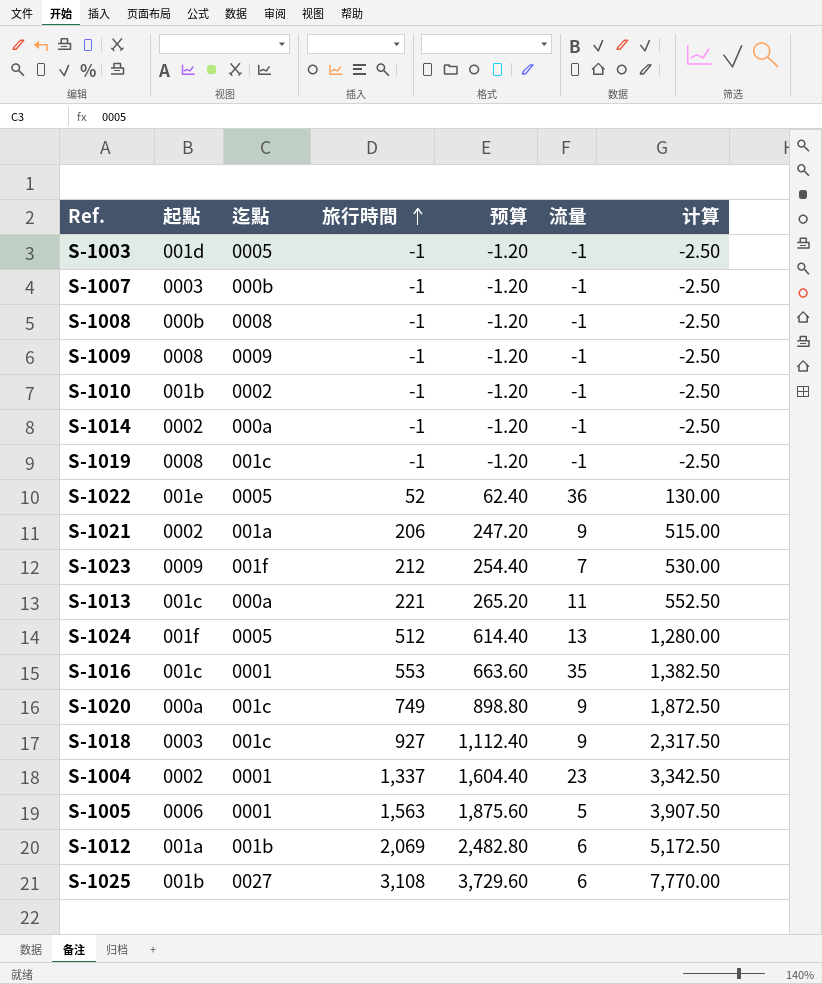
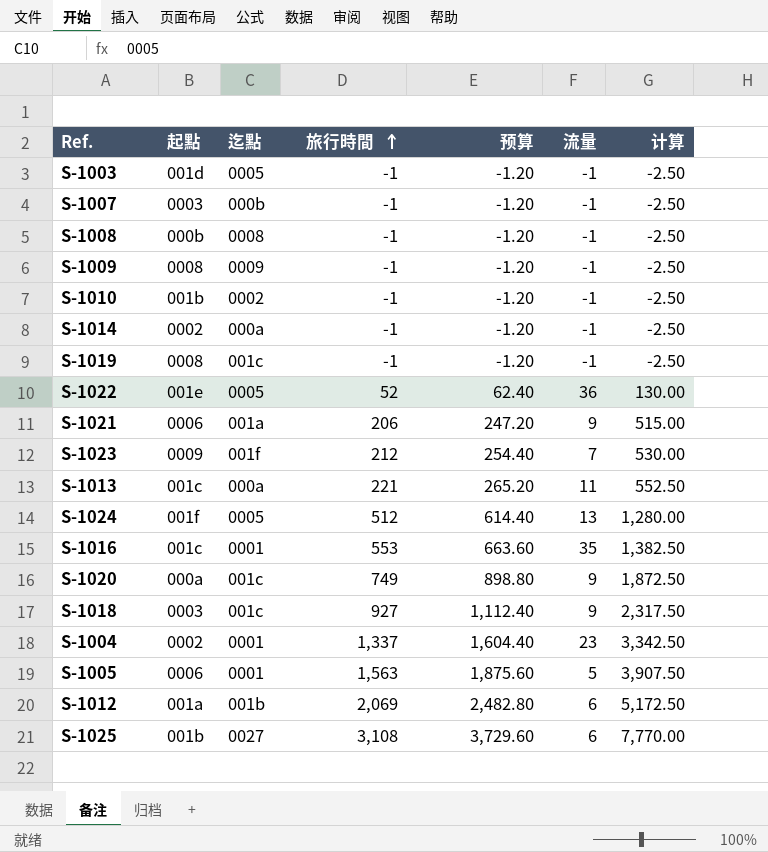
S-1021 | 起點: 0002 -> 0006

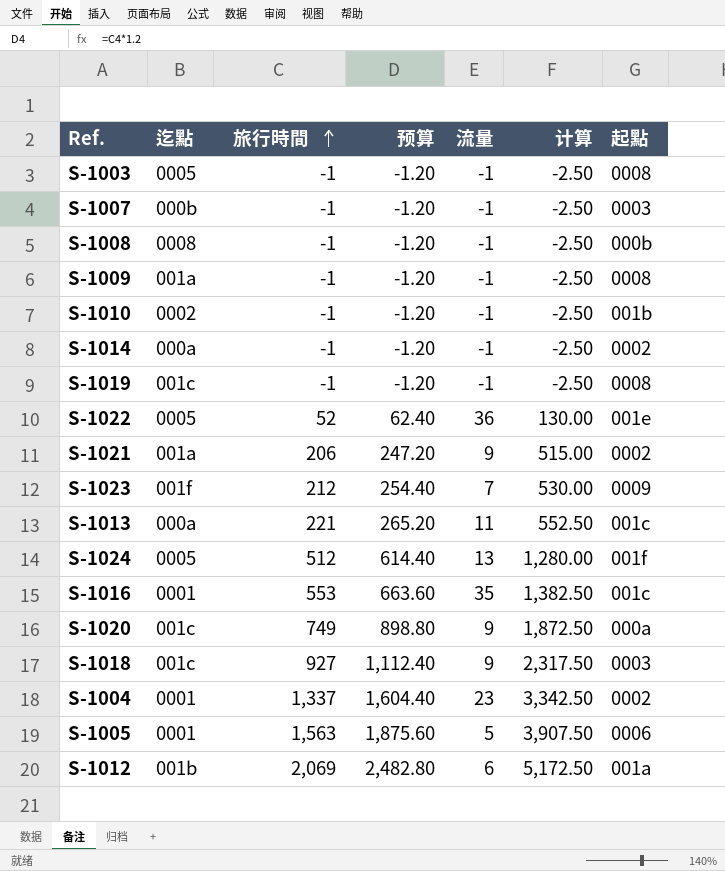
column 起點 | position: 2 -> 7
row S-1025: 001b | 0027 | 3,108 | 3,729.60 | 6 | 7,770.00 -> none
S-1003 | 起點: 001d -> 0008
S-1009 | 迄點: 0009 -> 001a
S-1021 | 起點: 0006 -> 0002

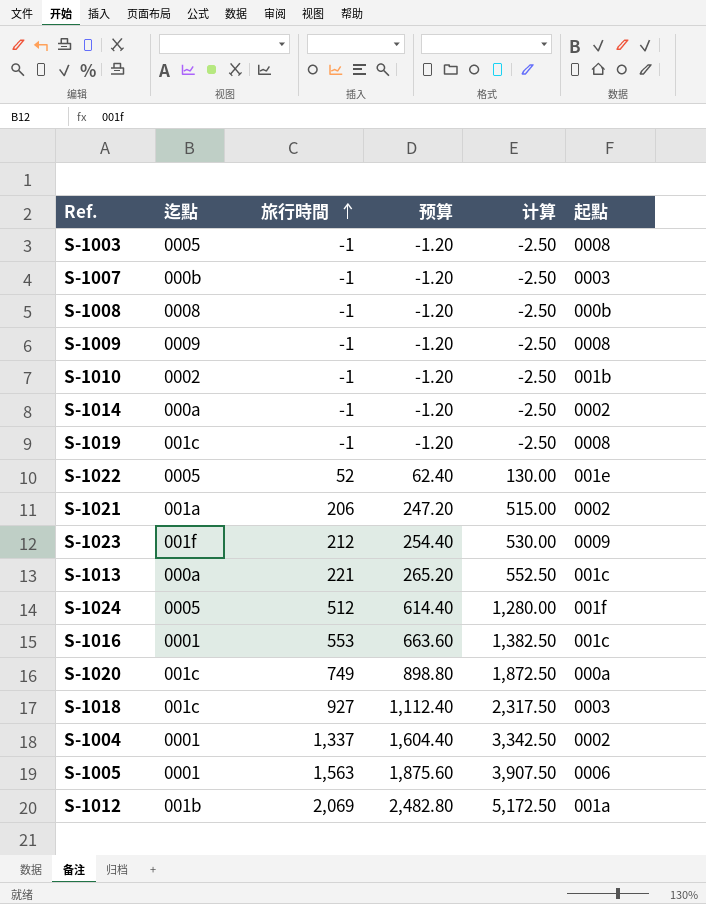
column 流量 | position: 5 -> none
S-1009 | 迄點: 001a -> 0009

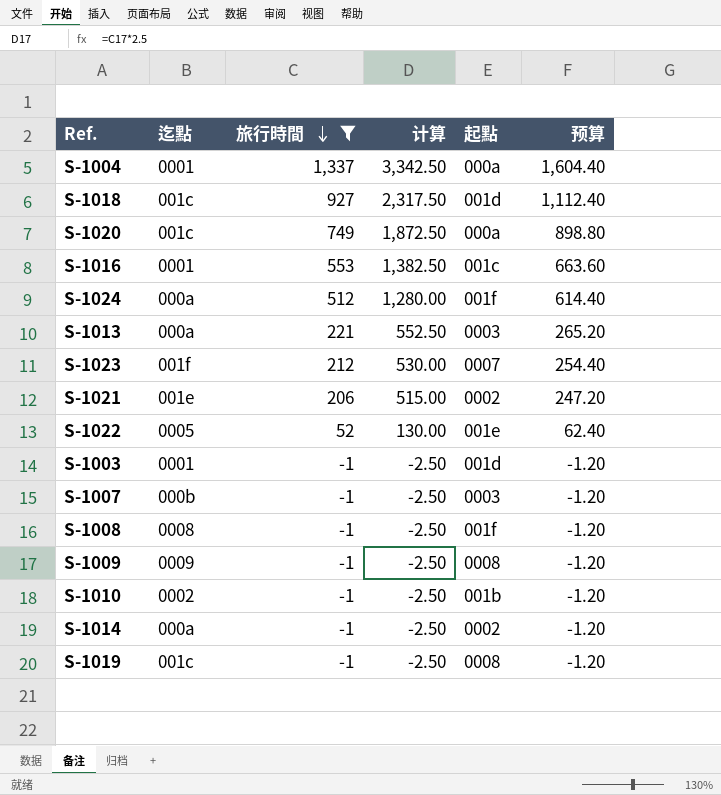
filter: none -> 旅行時間 <= 1,337
row order: 旅行時間 ascending -> 旅行時間 descending
column 预算 | position: 4 -> 6
S-1004 | 起點: 0002 -> 000a
S-1018 | 起點: 0003 -> 001d
S-1024 | 迄點: 0005 -> 000a
S-1013 | 起點: 001c -> 0003
S-1023 | 起點: 0009 -> 0007
S-1021 | 迄點: 001a -> 001e
S-1003 | 迄點: 0005 -> 0001
S-1003 | 起點: 0008 -> 001d
S-1008 | 起點: 000b -> 001f

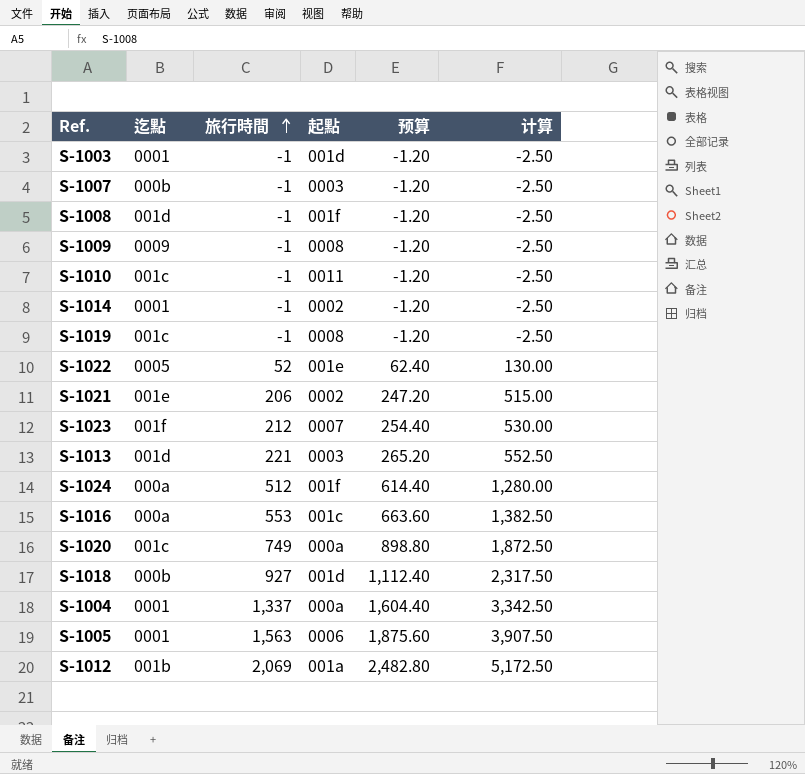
filter: 旅行時間 <= 1,337 -> none
row order: 旅行時間 descending -> 旅行時間 ascending
column 计算 | position: 4 -> 6
S-1008 | 迄點: 0008 -> 001d
S-1010 | 迄點: 0002 -> 001c
S-1010 | 起點: 001b -> 0011
S-1014 | 迄點: 000a -> 0001
S-1013 | 迄點: 000a -> 001d
S-1016 | 迄點: 0001 -> 000a
S-1018 | 迄點: 001c -> 000b

